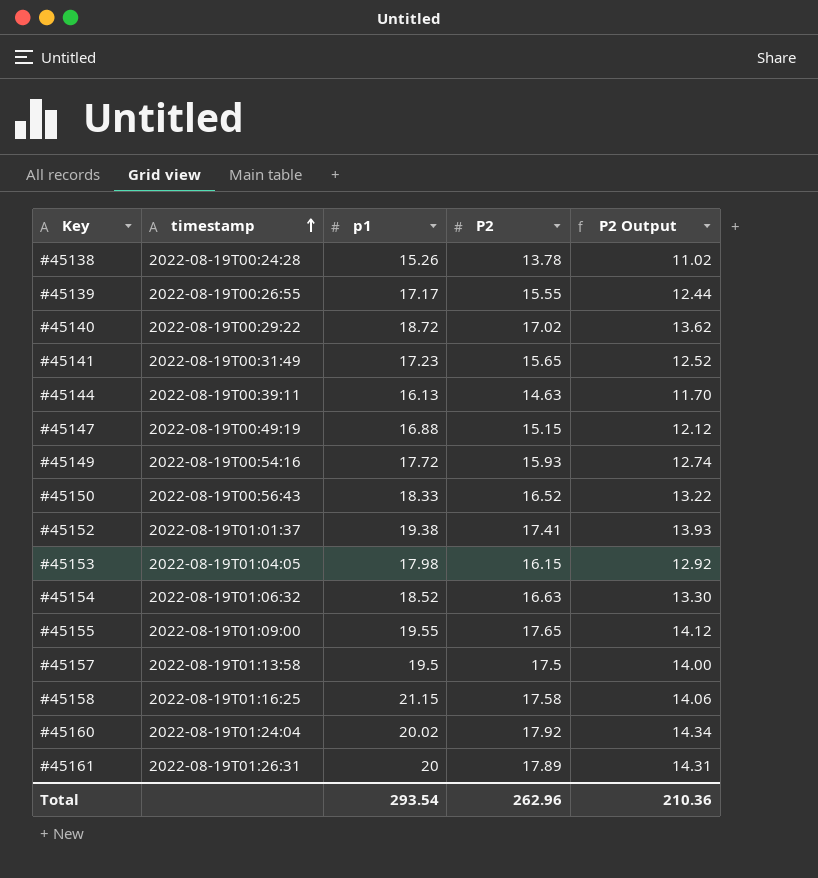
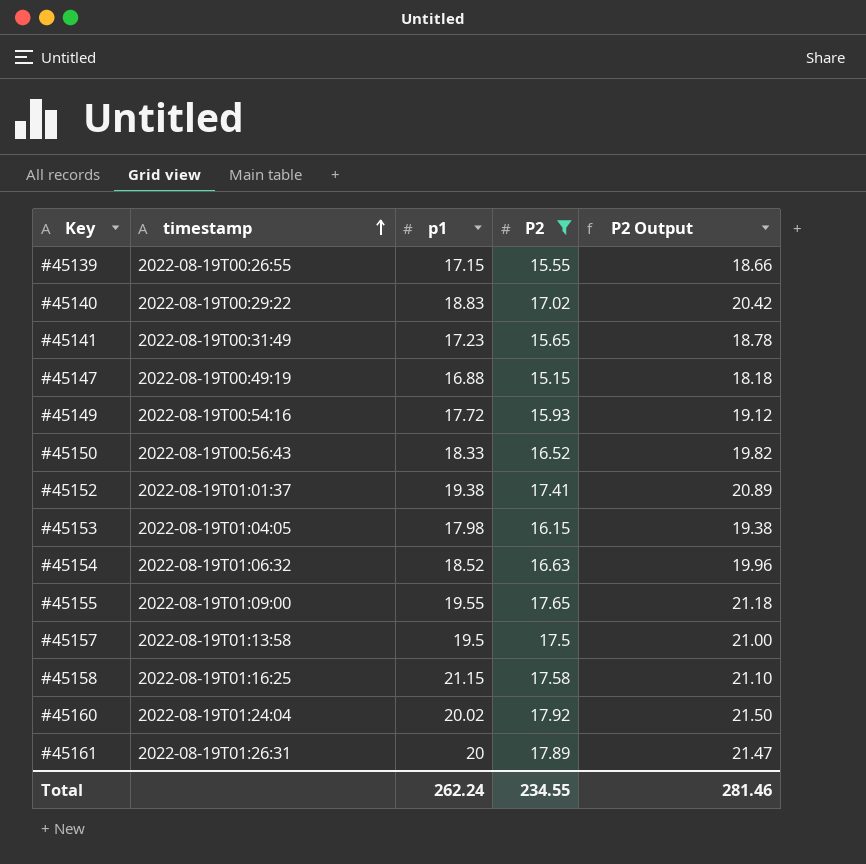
filter: none -> P2 >= 15.15
column P2 Output | formula: [P2] * 0.8 -> [P2] * 1.2
#45139 | p1: 17.17 -> 17.15
#45140 | p1: 18.72 -> 18.83
Total | p1: 293.54 -> 262.24
Total | P2: 262.96 -> 234.55
Total | P2 Output: 210.36 -> 281.46

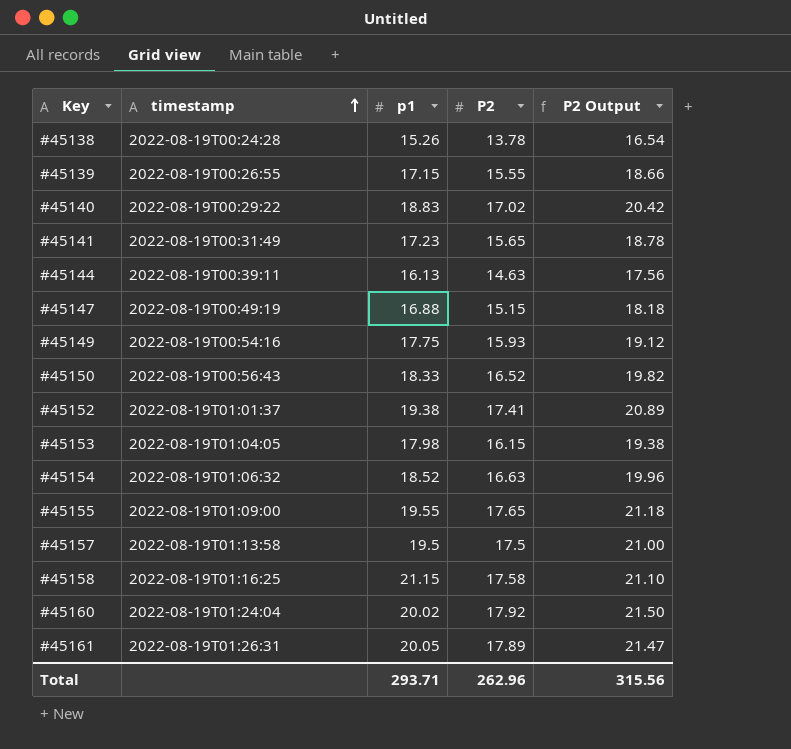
filter: P2 >= 15.15 -> none
#45149 | p1: 17.72 -> 17.75
#45161 | p1: 20 -> 20.05
Total | p1: 262.24 -> 293.71
Total | P2: 234.55 -> 262.96
Total | P2 Output: 281.46 -> 315.56

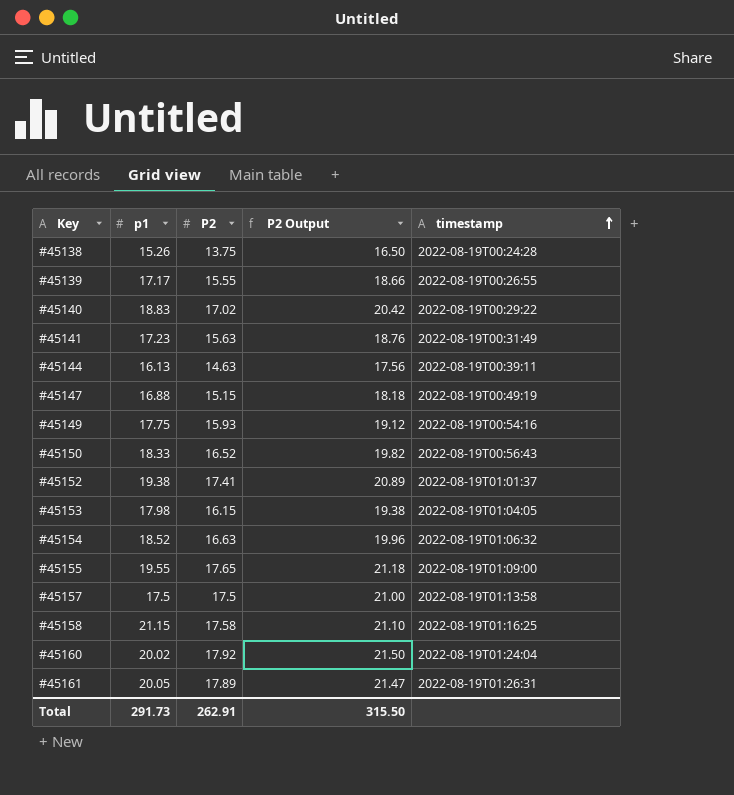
column timestamp | position: 2 -> 5
#45138 | P2: 13.78 -> 13.75
#45138 | P2 Output: 16.54 -> 16.50
#45139 | p1: 17.15 -> 17.17
#45141 | P2: 15.65 -> 15.63
#45141 | P2 Output: 18.78 -> 18.76
#45157 | p1: 19.5 -> 17.5
Total | p1: 293.71 -> 291.73
Total | P2: 262.96 -> 262.91
Total | P2 Output: 315.56 -> 315.50

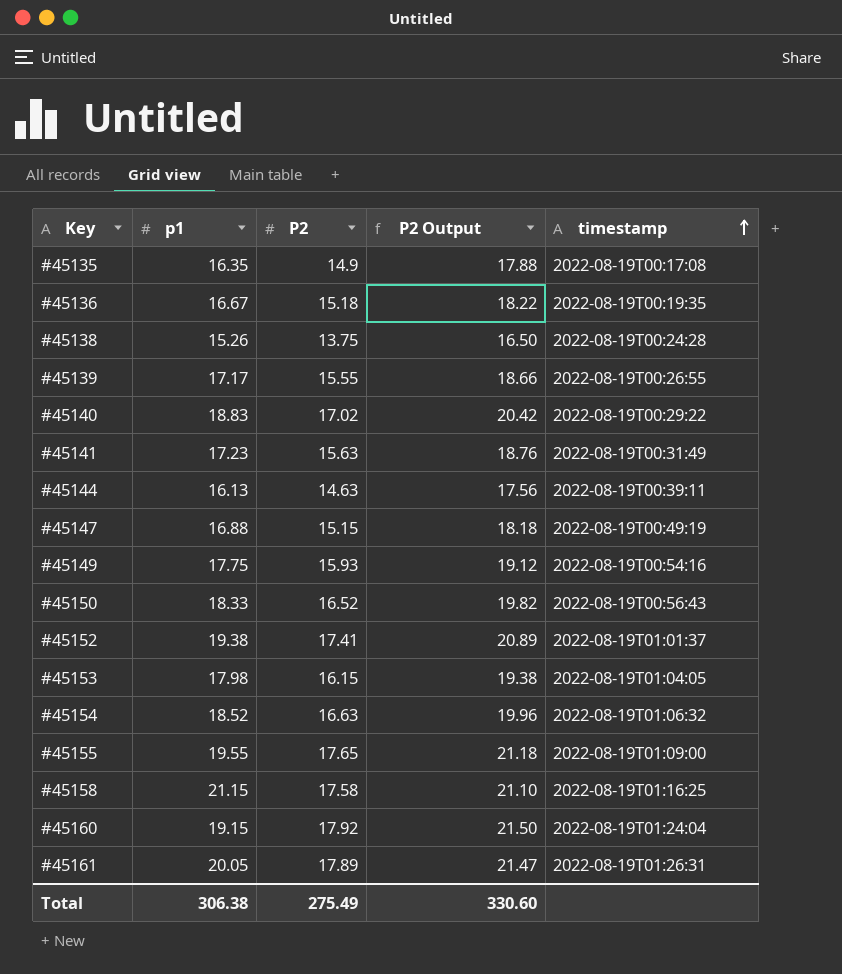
row #45157: 17.5 | 17.5 | 21.00 | 2022-08-19T01:13:58 -> none
row #45135: none -> 16.35 | 14.9 | 17.88 | 2022-08-19T00:17:08
row #45136: none -> 16.67 | 15.18 | 18.22 | 2022-08-19T00:19:35
#45160 | p1: 20.02 -> 19.15
Total | p1: 291.73 -> 306.38
Total | P2: 262.91 -> 275.49
Total | P2 Output: 315.50 -> 330.60

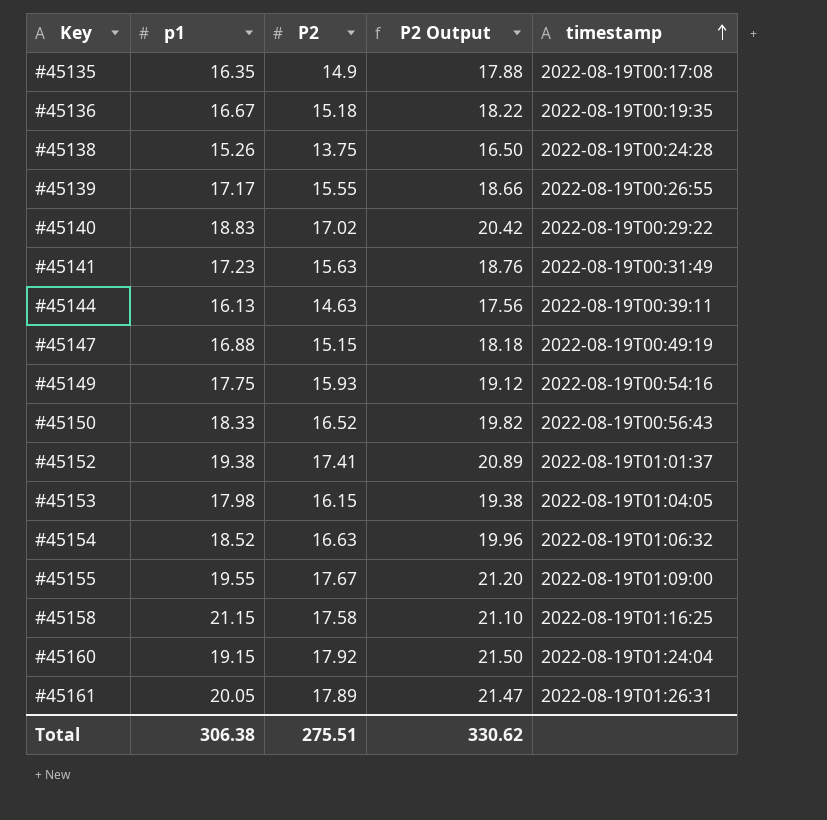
#45155 | P2: 17.65 -> 17.67
#45155 | P2 Output: 21.18 -> 21.20
Total | P2: 275.49 -> 275.51
Total | P2 Output: 330.60 -> 330.62

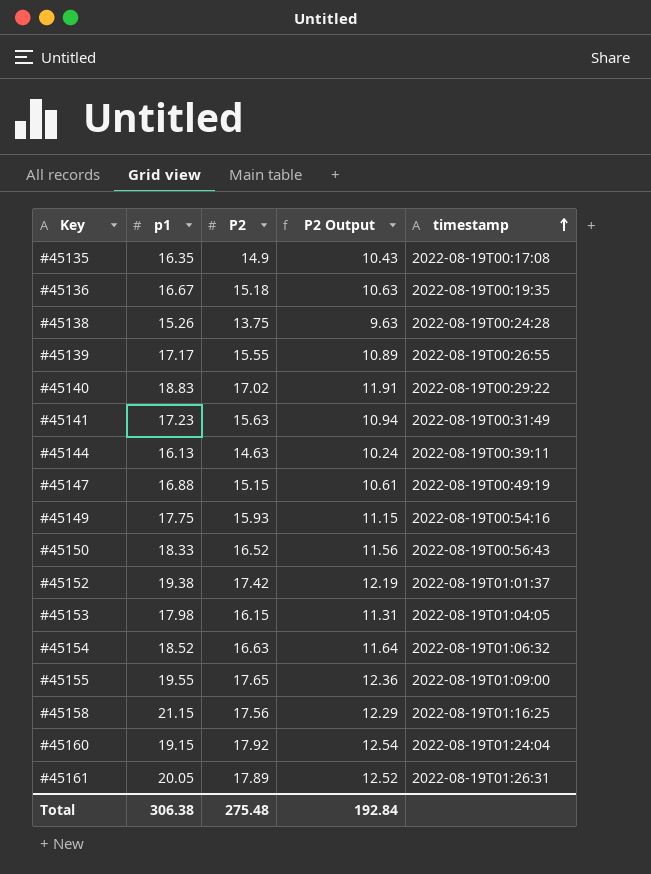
column P2 Output | formula: [P2] * 1.2 -> [P2] * 0.7
#45152 | P2: 17.41 -> 17.42
#45155 | P2: 17.67 -> 17.65
#45158 | P2: 17.58 -> 17.56
Total | P2: 275.51 -> 275.48
Total | P2 Output: 330.62 -> 192.84

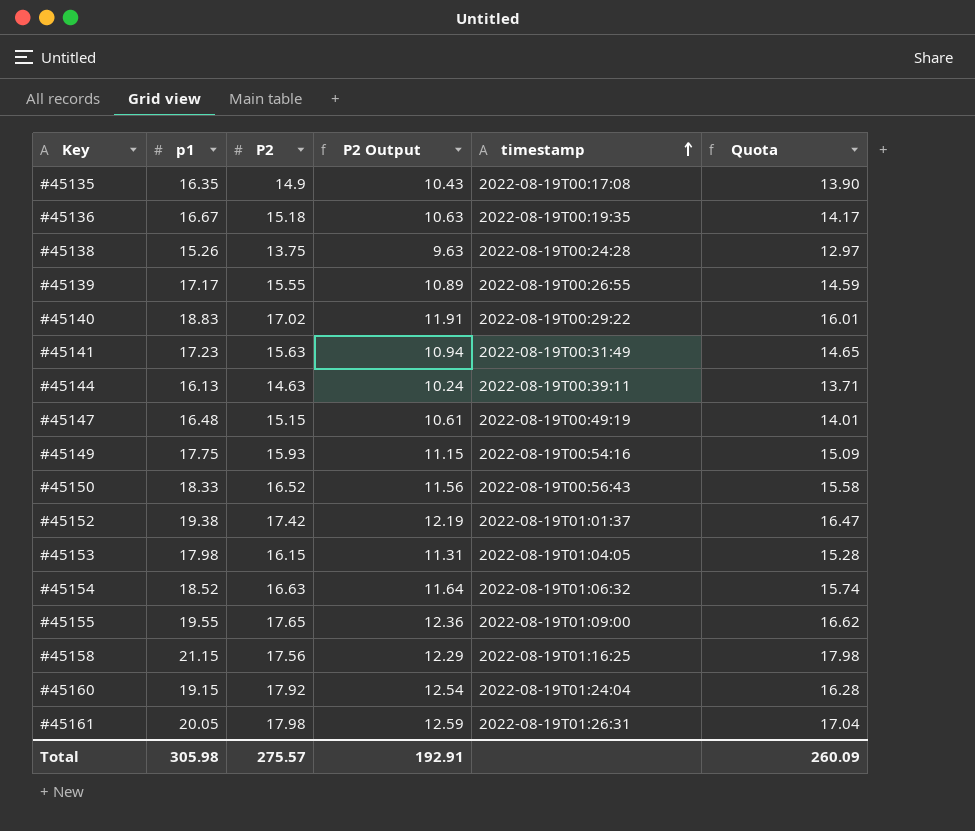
column Quota | formula: none -> [p1] * 0.85
#45147 | p1: 16.88 -> 16.48
#45161 | P2: 17.89 -> 17.98
#45161 | P2 Output: 12.52 -> 12.59
Total | p1: 306.38 -> 305.98
Total | P2: 275.48 -> 275.57
Total | P2 Output: 192.84 -> 192.91

